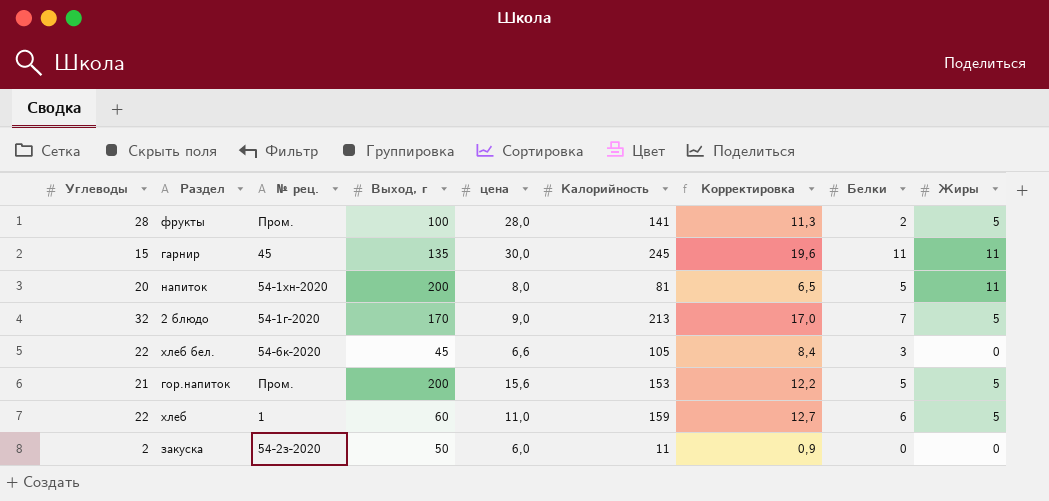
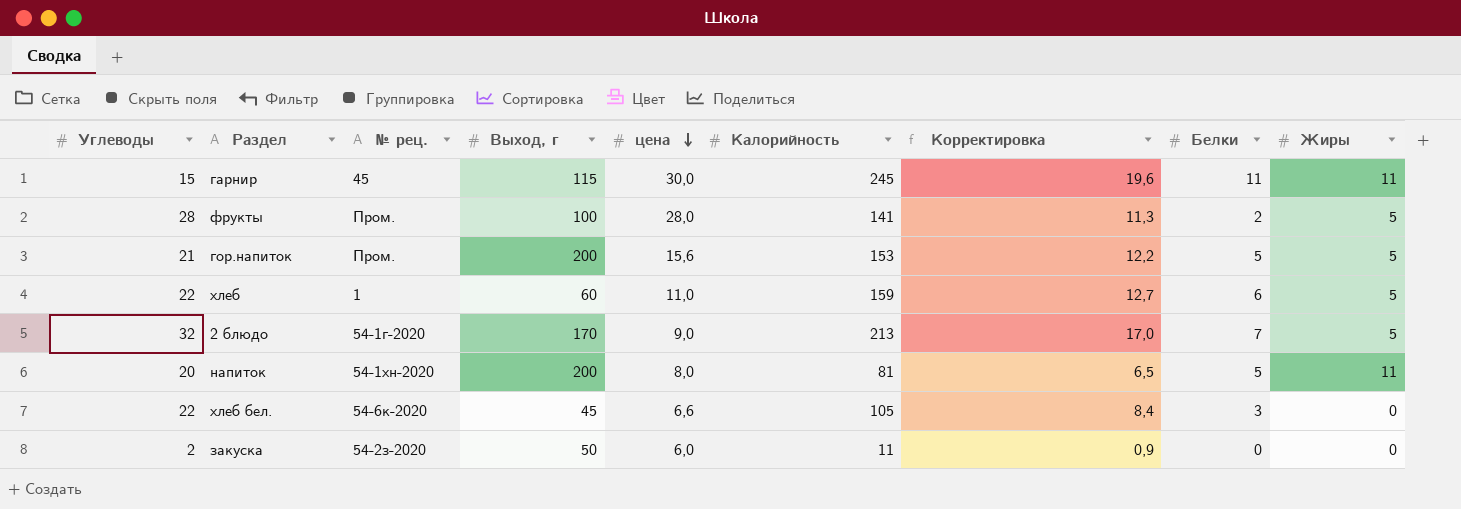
row order: none -> цена descending
гарнир | Выход, г: 135 -> 115

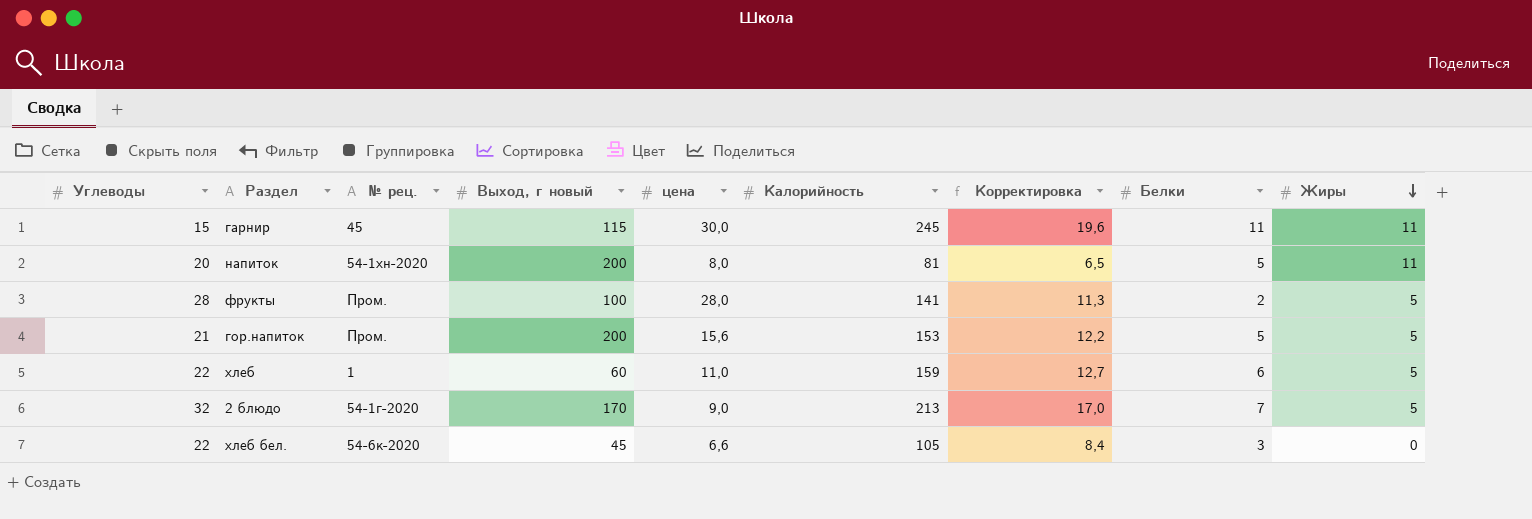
row order: цена descending -> Жиры descending
column name: Выход, г -> Выход, г новый
row закуска: 2 | 54-2з-2020 | 50 | 6,0 | 11 | 0,9 | 0 | 0 -> none

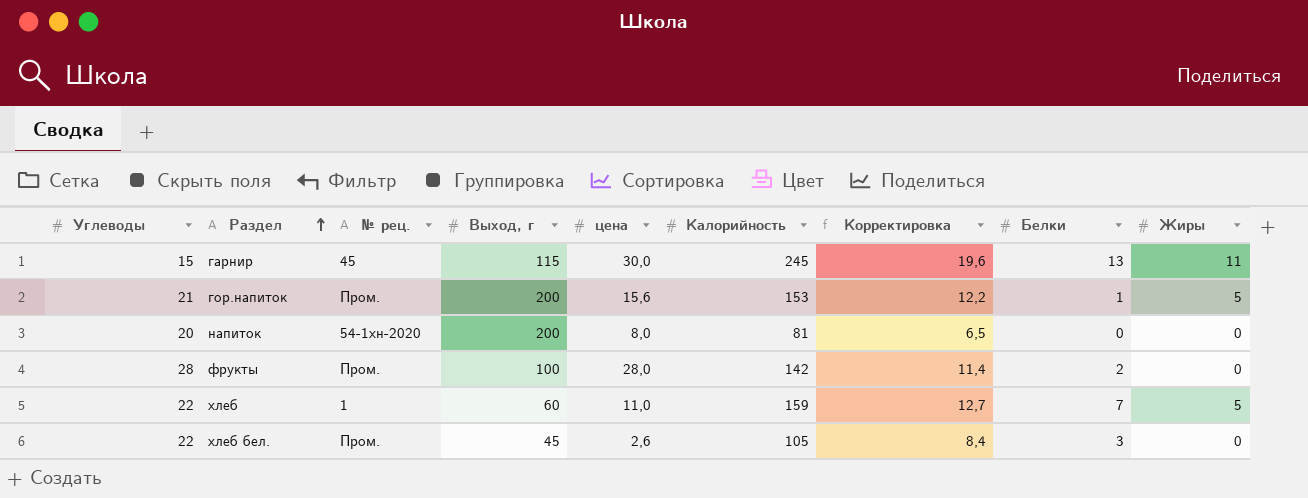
row order: Жиры descending -> Раздел ascending
column name: Выход, г новый -> Выход, г
row 2 блюдо: 32 | 54-1г-2020 | 170 | 9,0 | 213 | 17,0 | 7 | 5 -> none
гарнир | Белки: 11 -> 13
гор.напиток | Белки: 5 -> 1
напиток | Белки: 5 -> 0
напиток | Жиры: 11 -> 0
фрукты | Калорийность: 141 -> 142
фрукты | Корректировка: 11,3 -> 11,4
фрукты | Жиры: 5 -> 0
хлеб | Белки: 6 -> 7
хлеб бел. | № рец.: 54-6к-2020 -> Пром.
хлеб бел. | цена: 6,6 -> 2,6

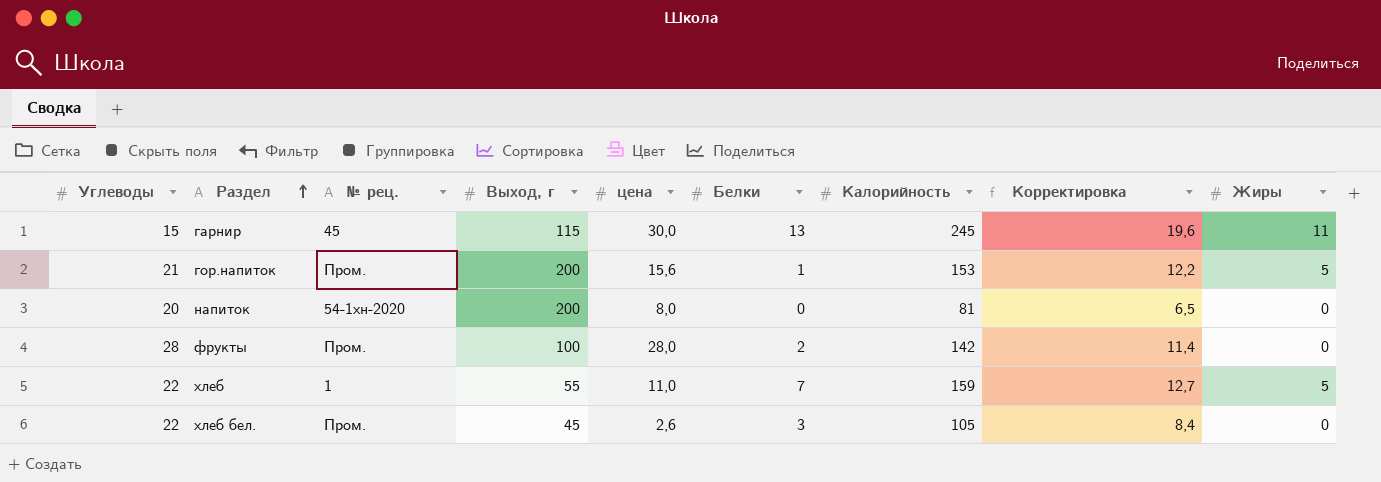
column Белки | position: 8 -> 6
хлеб | Выход, г: 60 -> 55

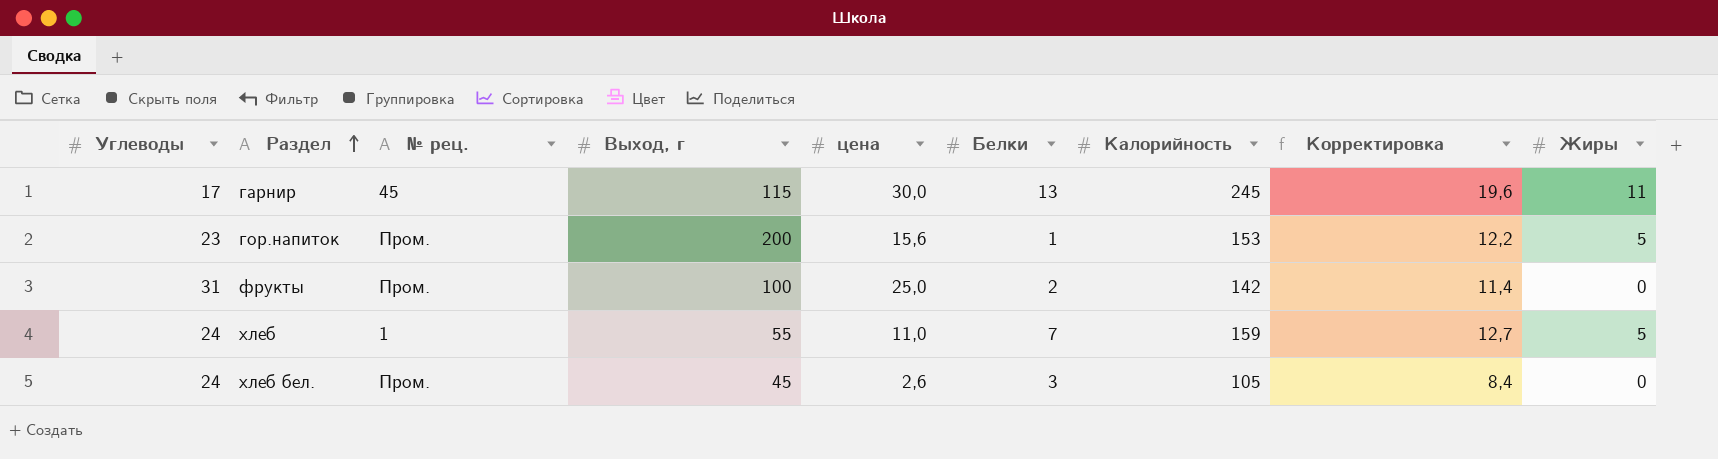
row напиток: 20 | 54-1хн-2020 | 200 | 8,0 | 0 | 81 | 6,5 | 0 -> none
гарнир | Углеводы: 15 -> 17
гор.напиток | Углеводы: 21 -> 23
фрукты | Углеводы: 28 -> 31
фрукты | цена: 28,0 -> 25,0
хлеб | Углеводы: 22 -> 24
хлеб бел. | Углеводы: 22 -> 24

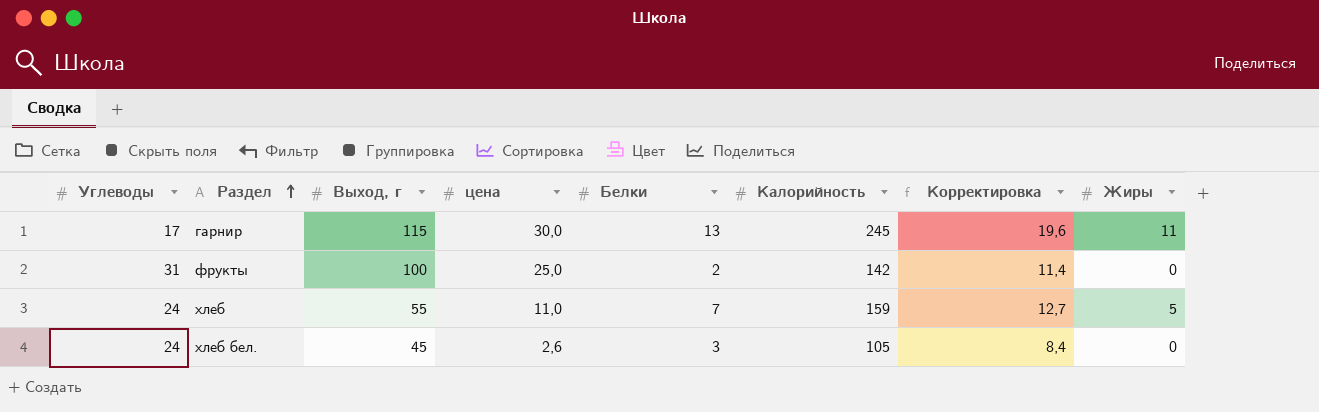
column № рец. | position: 3 -> none
row гор.напиток: 23 | Пром. | 200 | 15,6 | 1 | 153 | 12,2 | 5 -> none

